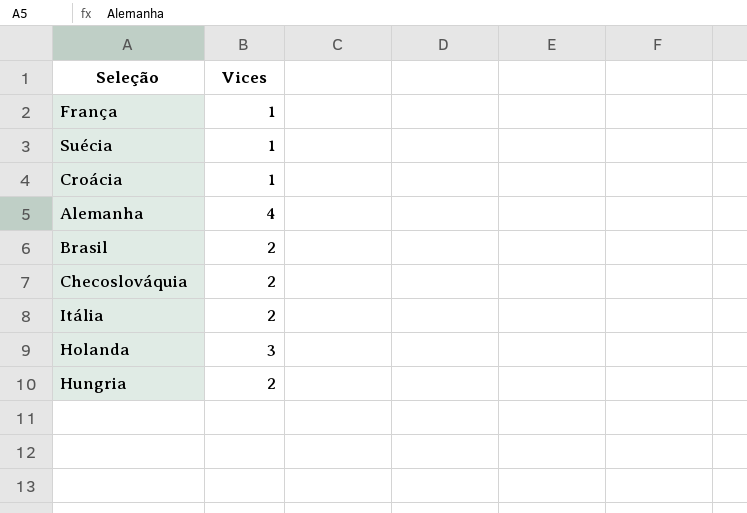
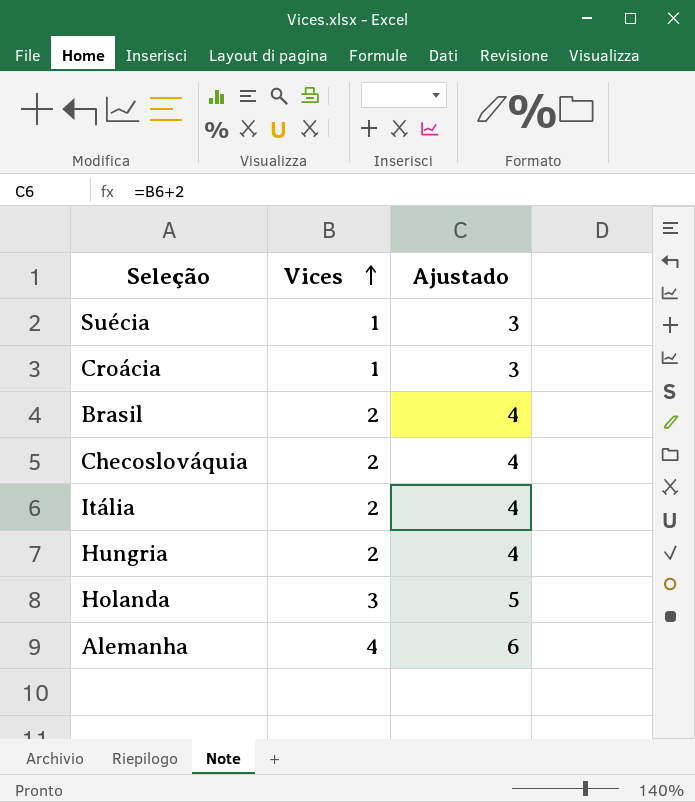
row order: none -> Vices ascending
column Ajustado | formula: none -> [Vices] + 2
row França: 1 -> none

